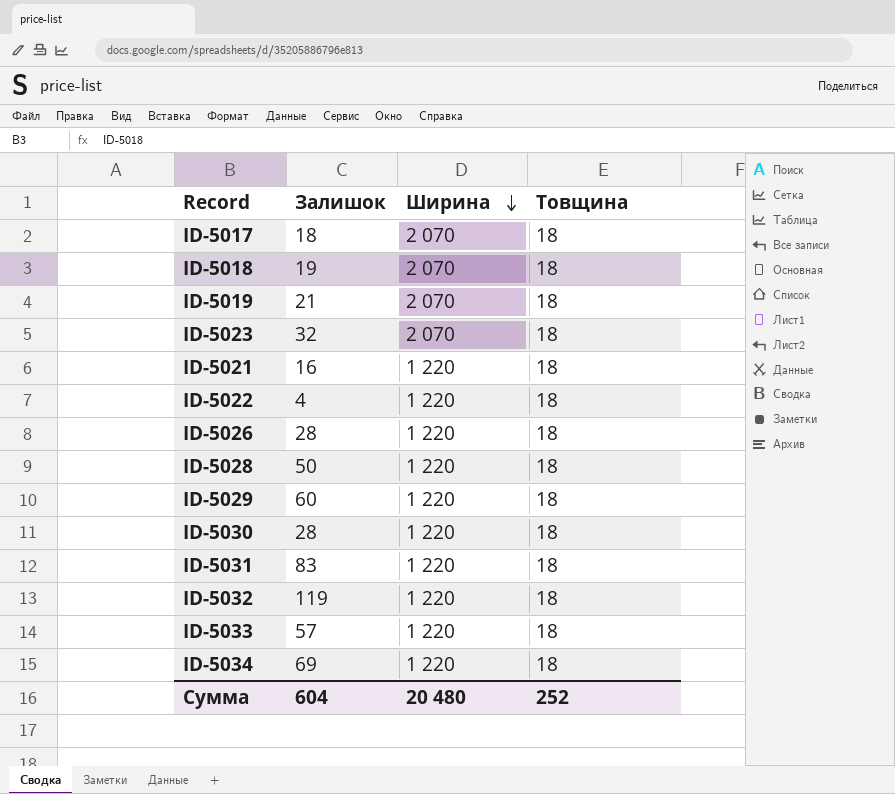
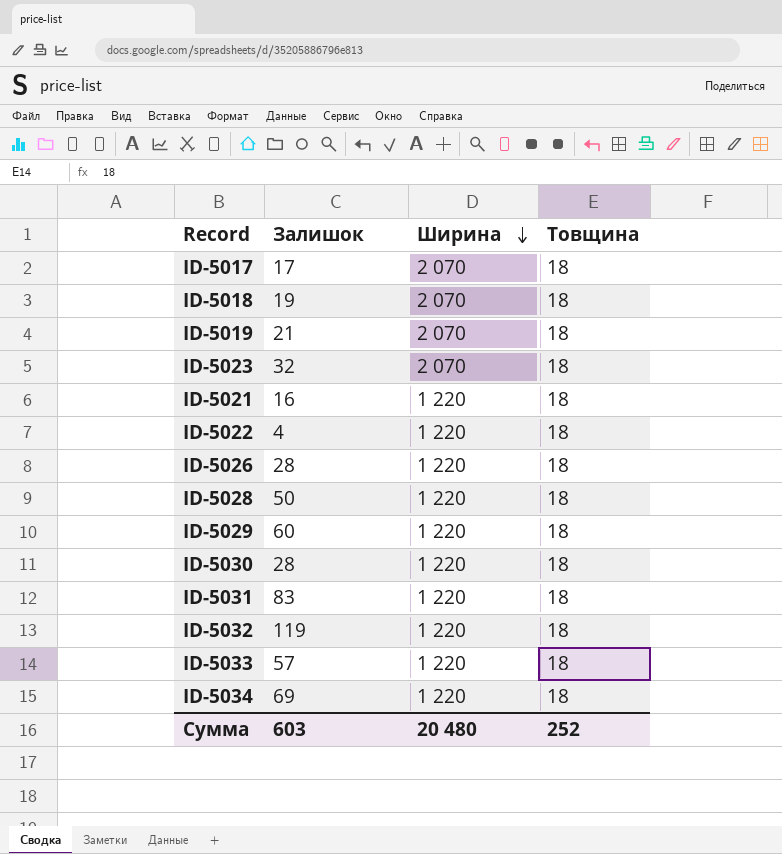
ID-5017 | Залишок: 18 -> 17
Сумма | Залишок: 604 -> 603

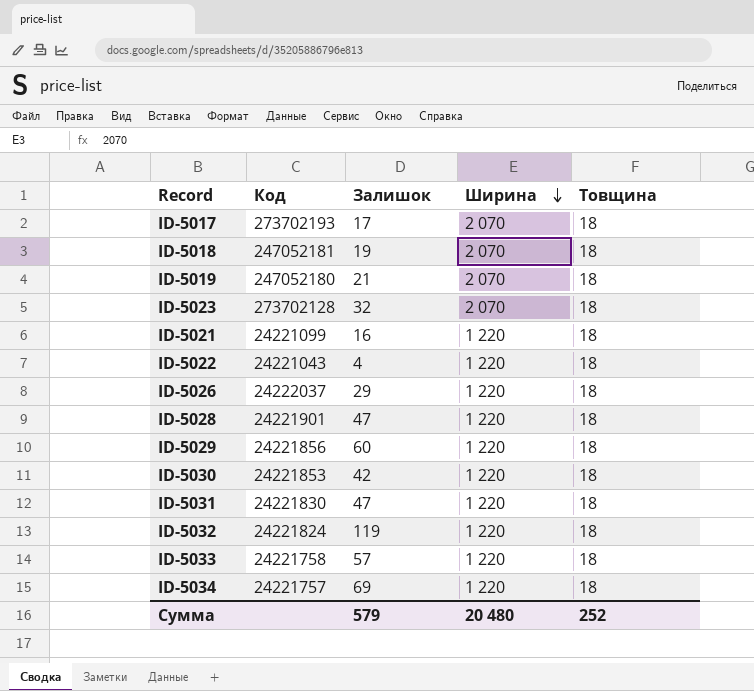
column Код | position: none -> 2
ID-5026 | Залишок: 28 -> 29
ID-5028 | Залишок: 50 -> 47
ID-5030 | Залишок: 28 -> 42
ID-5031 | Залишок: 83 -> 47
Сумма | Залишок: 603 -> 579

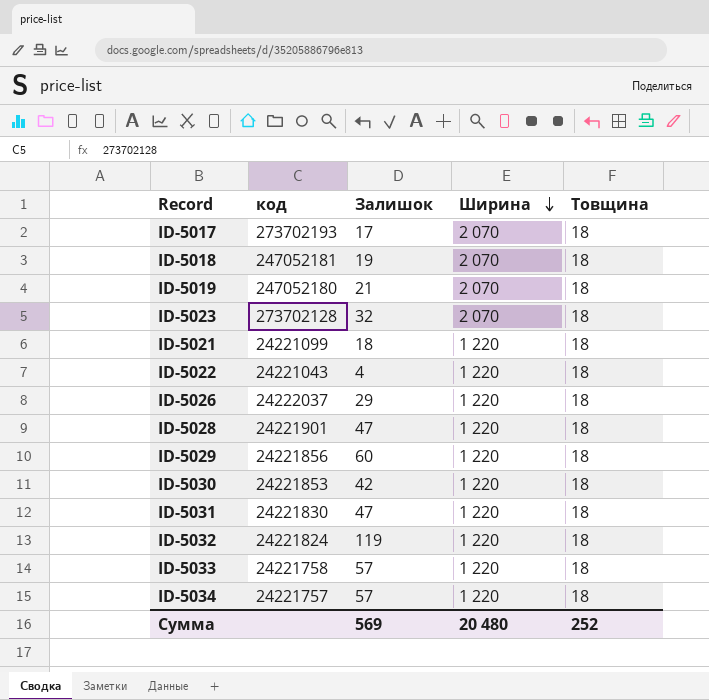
column name: Код -> код
ID-5021 | Залишок: 16 -> 18
ID-5034 | Залишок: 69 -> 57
Сумма | Залишок: 579 -> 569

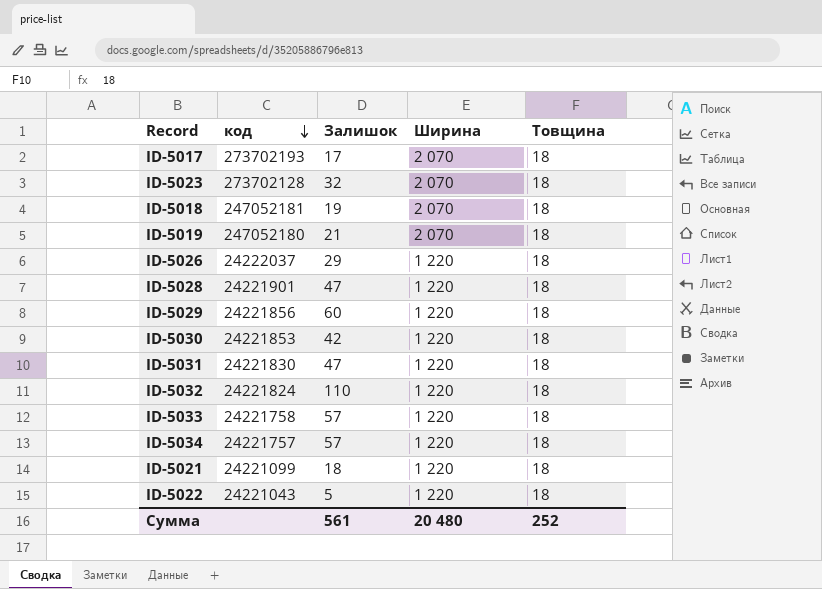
row order: Ширина descending -> код descending
ID-5032 | Залишок: 119 -> 110
ID-5022 | Залишок: 4 -> 5
Сумма | Залишок: 569 -> 561

